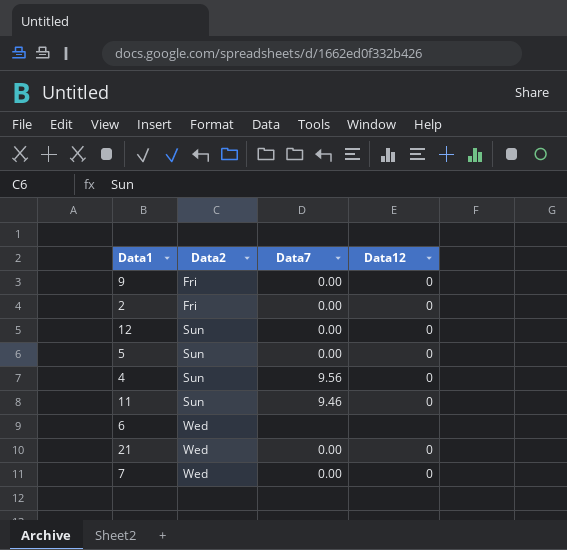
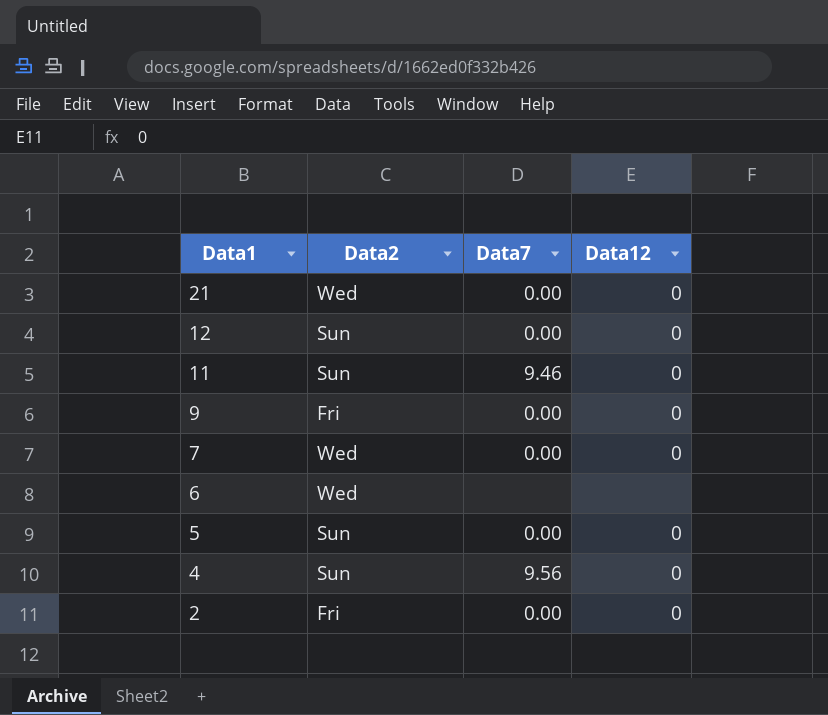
row order: Data2 ascending -> Data1 descending

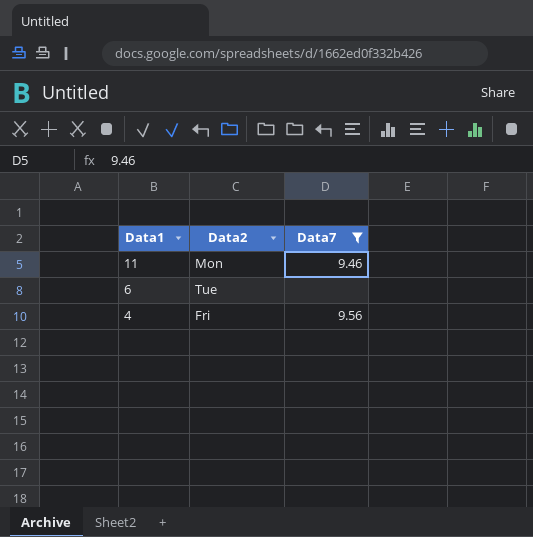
filter: none -> Data7 != 0.00
column Data12 | position: 4 -> none
11 | Data2: Sun -> Mon
6 | Data2: Wed -> Tue
4 | Data2: Sun -> Fri

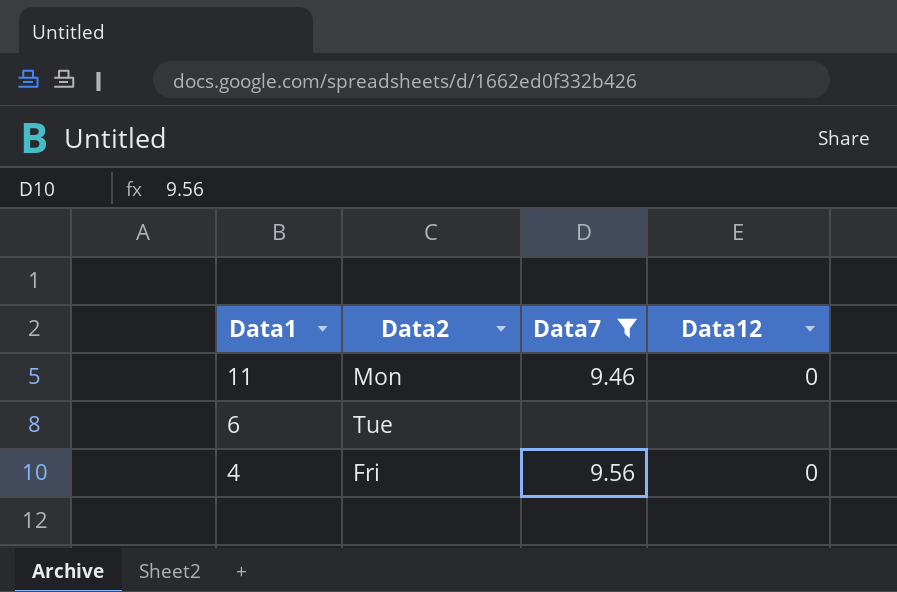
column Data12 | position: none -> 4

